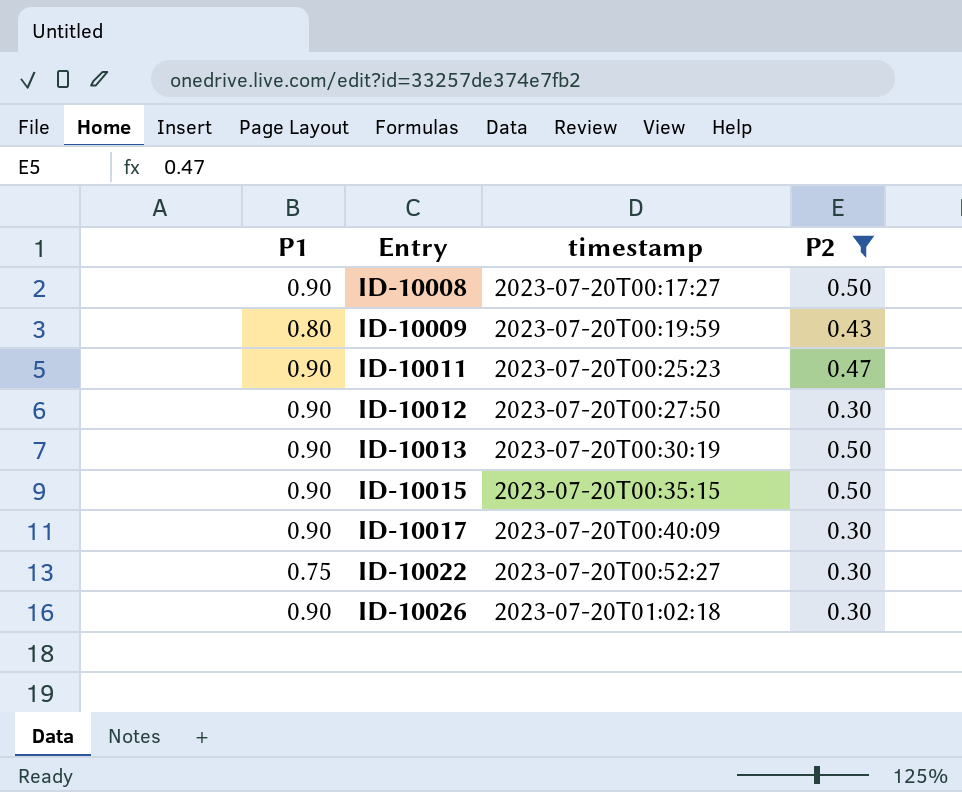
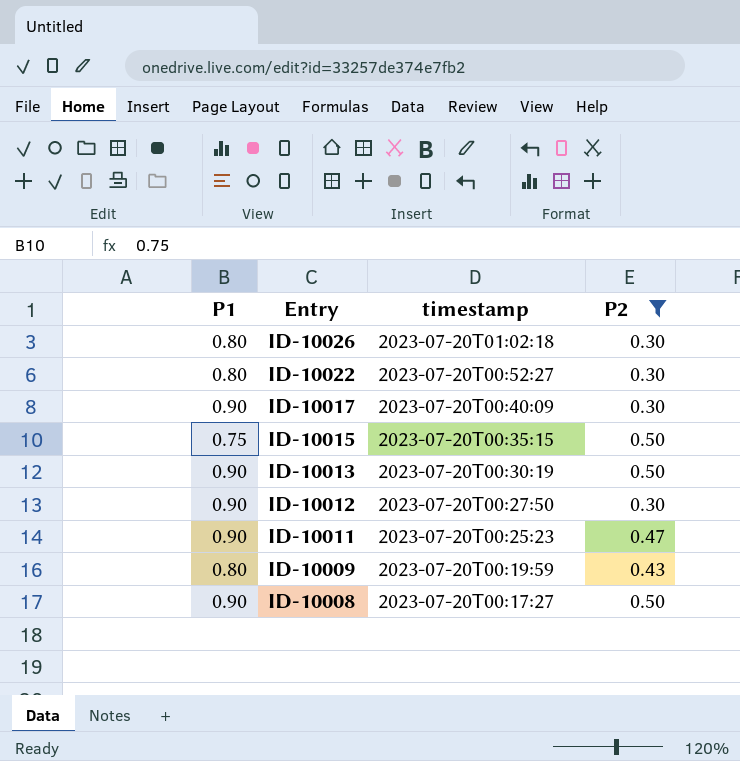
row order: Entry ascending -> Entry descending
ID-10026 | P1: 0.90 -> 0.80
ID-10022 | P1: 0.75 -> 0.80
ID-10015 | P1: 0.90 -> 0.75

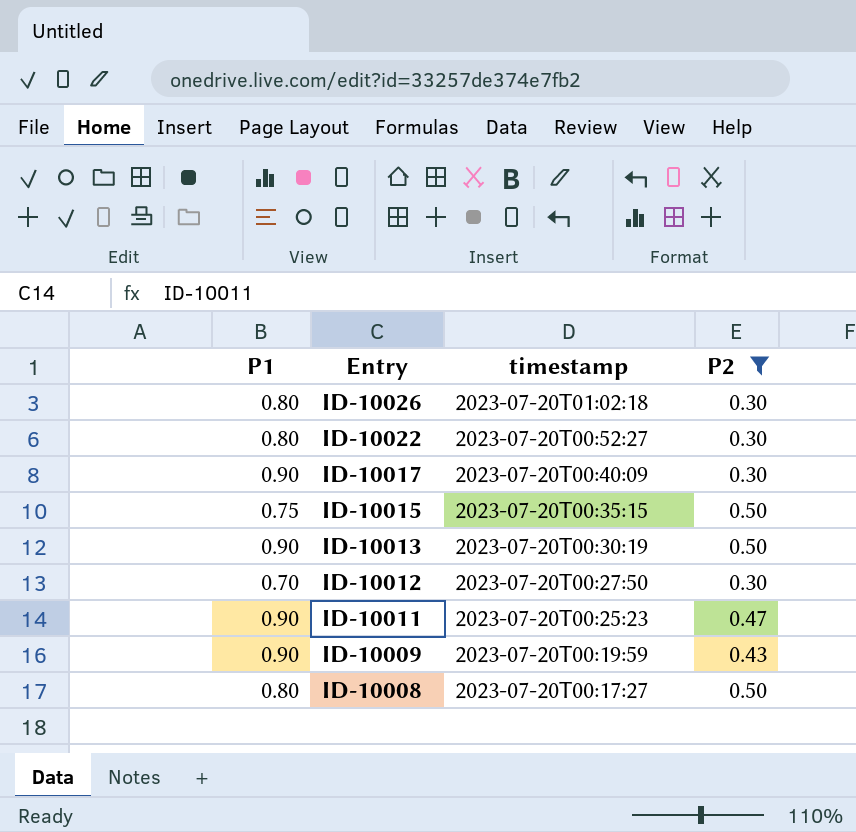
ID-10012 | P1: 0.90 -> 0.70
ID-10009 | P1: 0.80 -> 0.90
ID-10008 | P1: 0.90 -> 0.80

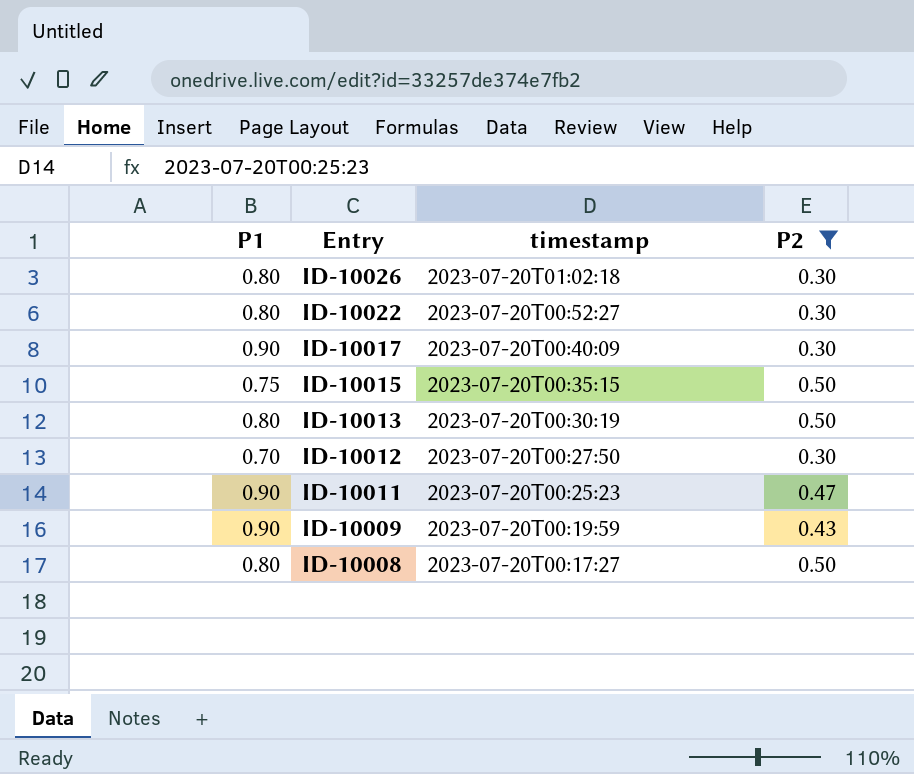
ID-10013 | P1: 0.90 -> 0.80

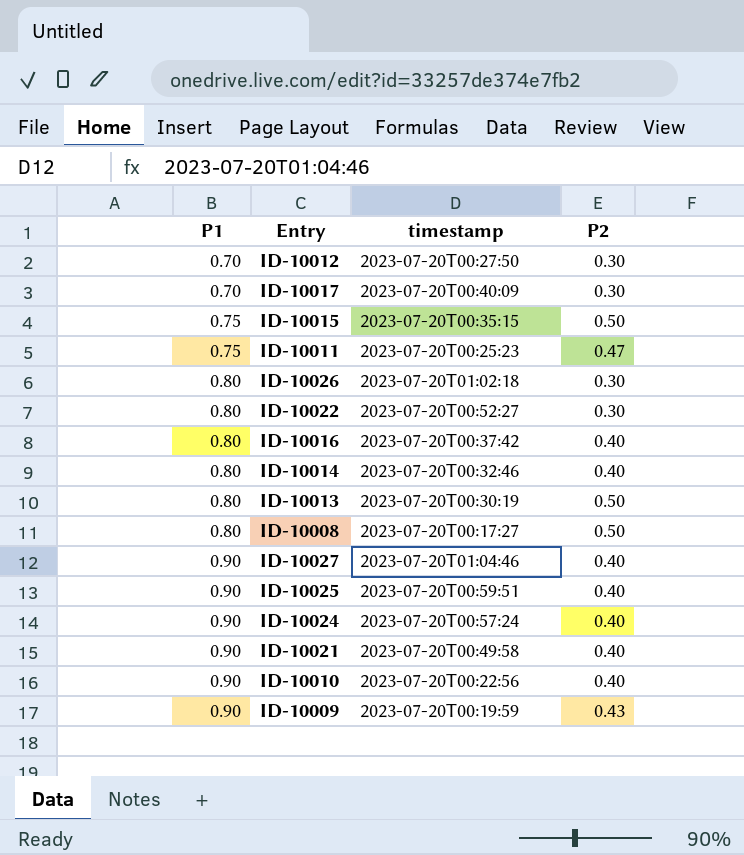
filter: P2 != 0.40 -> none
row order: Entry descending -> P1 ascending
ID-10017 | P1: 0.90 -> 0.70
ID-10011 | P1: 0.90 -> 0.75

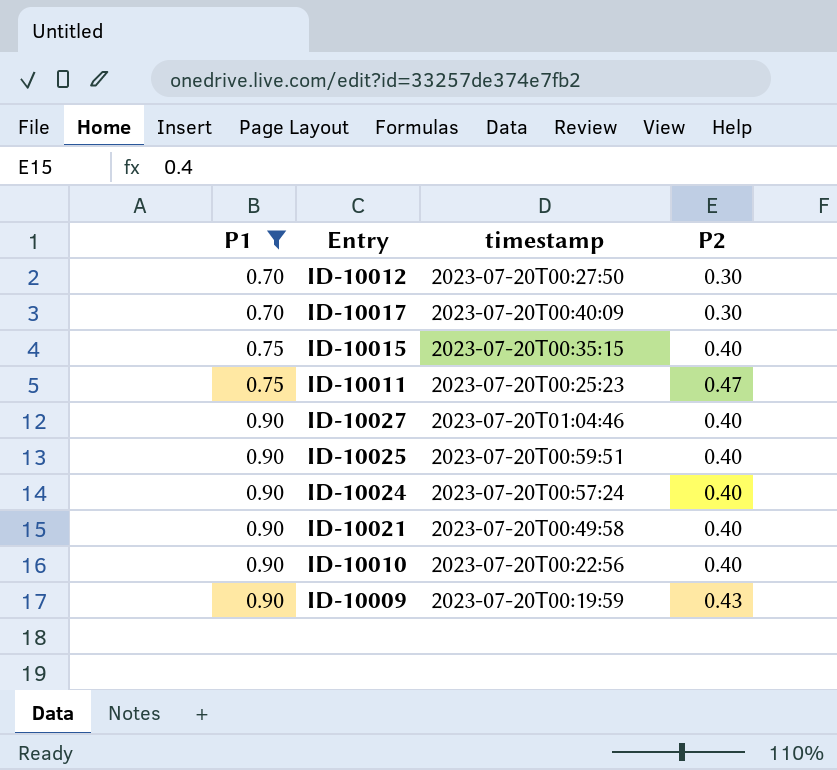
filter: none -> P1 != 0.80
ID-10015 | P2: 0.50 -> 0.40

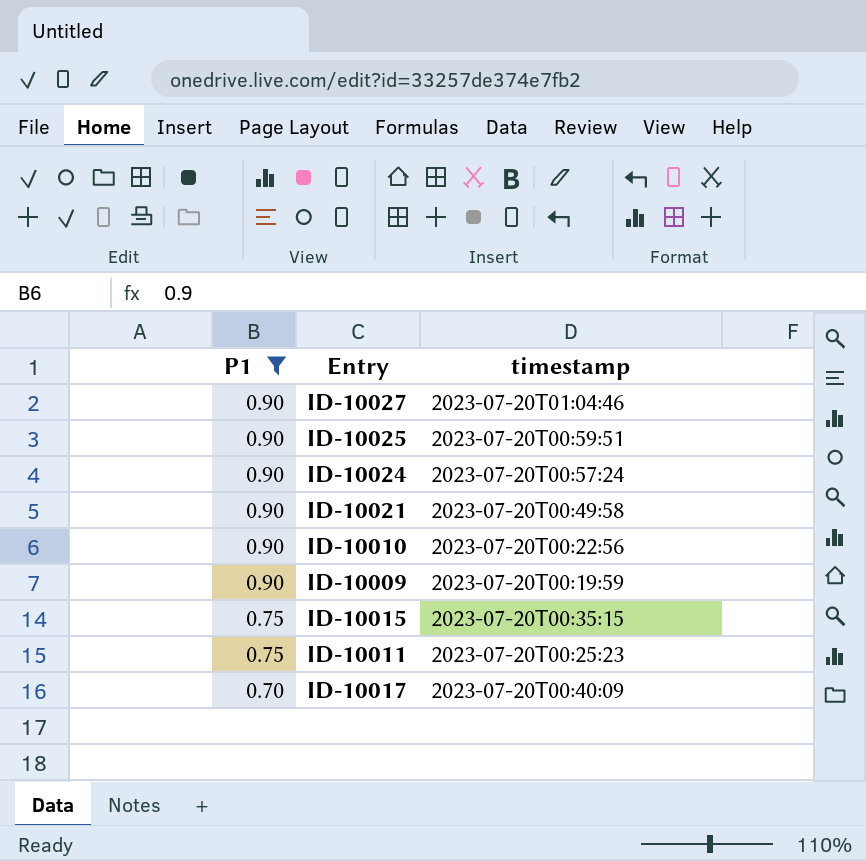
row order: P1 ascending -> P1 descending
column P2 | position: 4 -> none
row ID-10012: 0.70 | 2023-07-20T00:27:50 | 0.30 -> none

